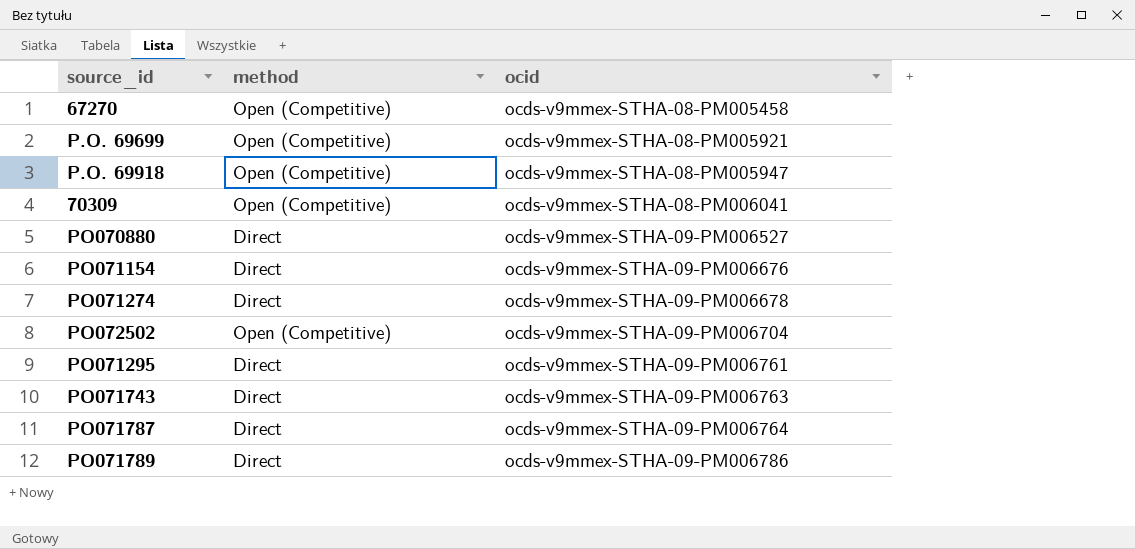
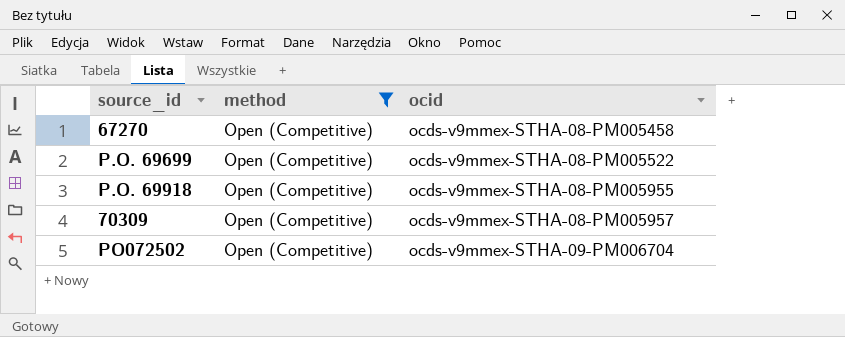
filter: none -> method = Open (Competitive)
P.O. 69699 | ocid: ocds-v9mmex-STHA-08-PM005921 -> ocds-v9mmex-STHA-08-PM005522
P.O. 69918 | ocid: ocds-v9mmex-STHA-08-PM005947 -> ocds-v9mmex-STHA-08-PM005955
70309 | ocid: ocds-v9mmex-STHA-08-PM006041 -> ocds-v9mmex-STHA-08-PM005957

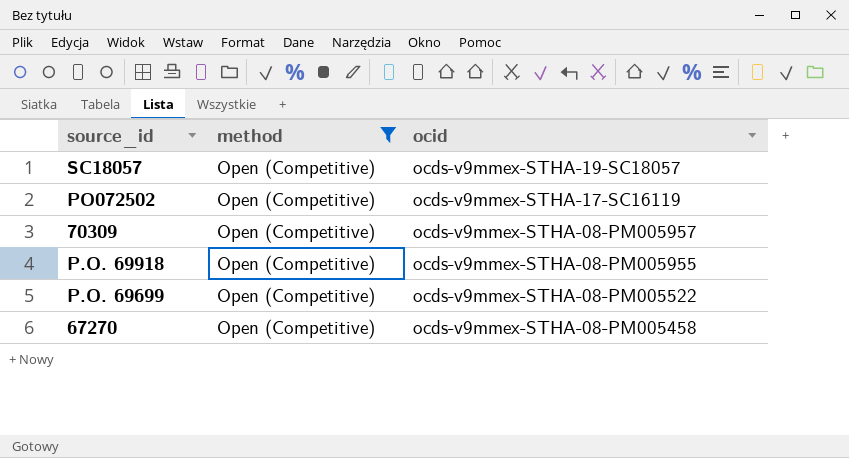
row order: ocid ascending -> ocid descending
row SC18057: none -> Open (Competitive) | ocds-v9mmex-STHA-19-SC18057
PO072502 | ocid: ocds-v9mmex-STHA-09-PM006704 -> ocds-v9mmex-STHA-17-SC16119

